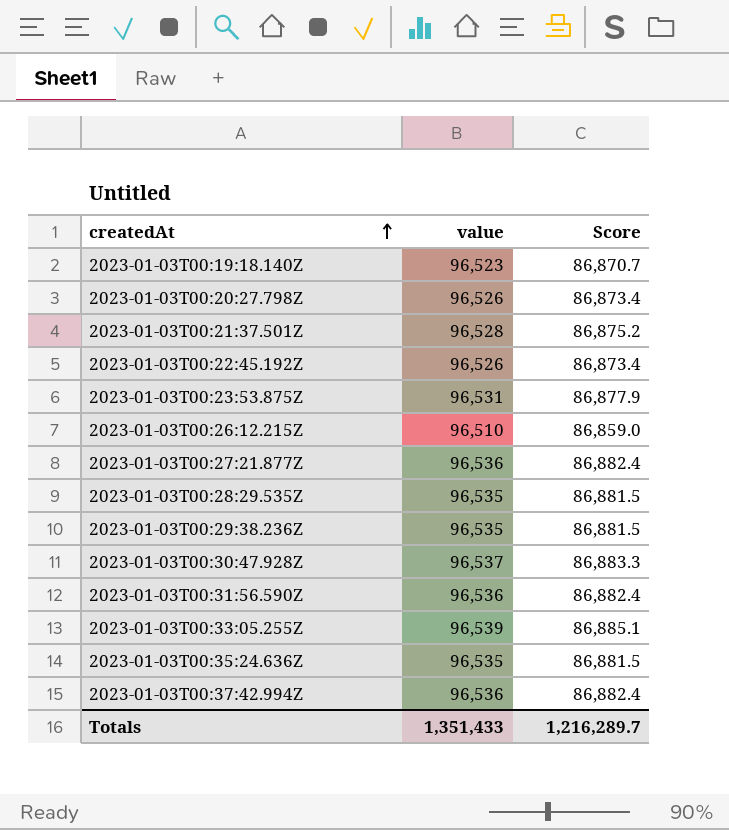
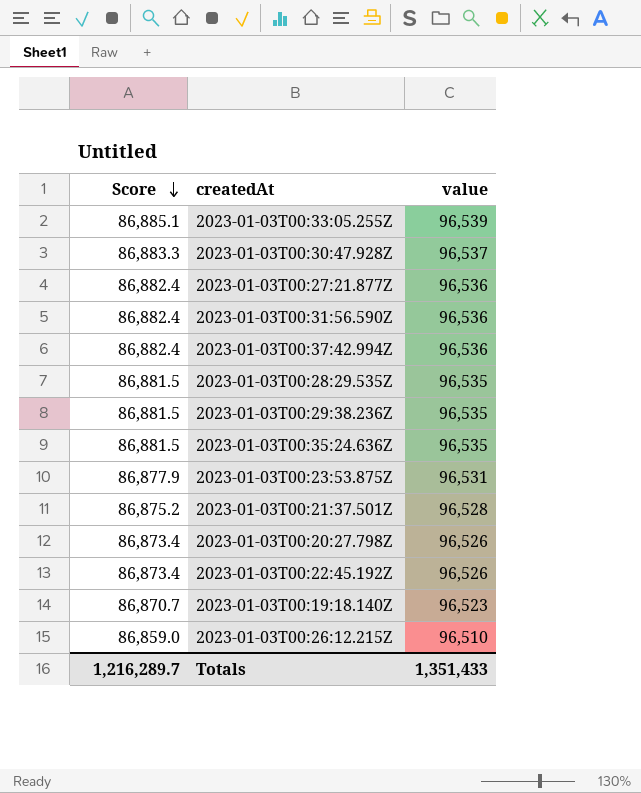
row order: createdAt ascending -> Score descending
column Score | position: 3 -> 1

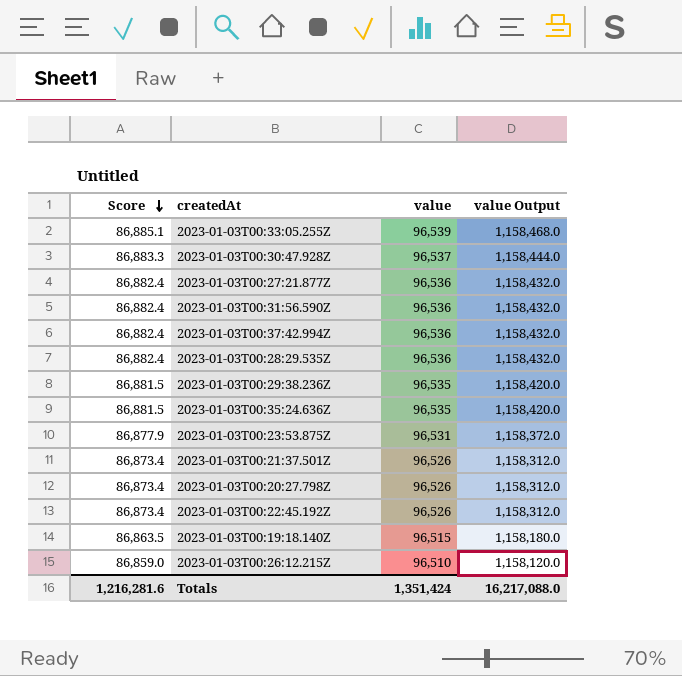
column value Output | formula: none -> [value] * 12
2023-01-03T00:28:29.535Z | Score: 86,881.5 -> 86,882.4
2023-01-03T00:28:29.535Z | value: 96,535 -> 96,536
2023-01-03T00:21:37.501Z | Score: 86,875.2 -> 86,873.4
2023-01-03T00:21:37.501Z | value: 96,528 -> 96,526
2023-01-03T00:19:18.140Z | Score: 86,870.7 -> 86,863.5
2023-01-03T00:19:18.140Z | value: 96,523 -> 96,515
Totals | Score: 1,216,289.7 -> 1,216,281.6
Totals | value: 1,351,433 -> 1,351,424

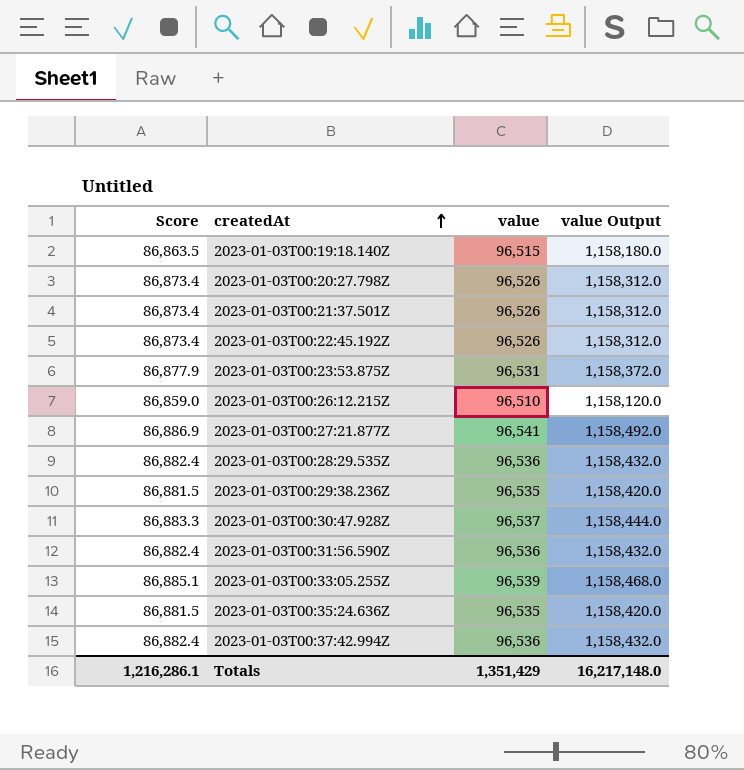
row order: Score descending -> createdAt ascending
2023-01-03T00:27:21.877Z | Score: 86,882.4 -> 86,886.9
2023-01-03T00:27:21.877Z | value: 96,536 -> 96,541
2023-01-03T00:27:21.877Z | value Output: 1,158,432.0 -> 1,158,492.0
Totals | Score: 1,216,281.6 -> 1,216,286.1
Totals | value: 1,351,424 -> 1,351,429
Totals | value Output: 16,217,088.0 -> 16,217,148.0

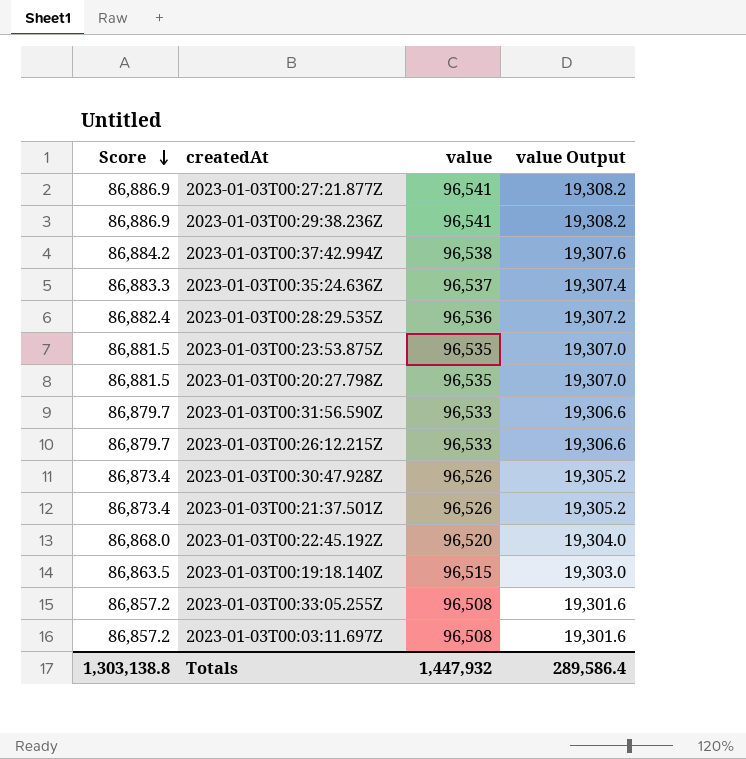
row order: createdAt ascending -> Score descending
column value Output | formula: [value] * 12 -> [value] * 0.2
2023-01-03T00:29:38.236Z | Score: 86,881.5 -> 86,886.9
2023-01-03T00:29:38.236Z | value: 96,535 -> 96,541
2023-01-03T00:37:42.994Z | Score: 86,882.4 -> 86,884.2
2023-01-03T00:37:42.994Z | value: 96,536 -> 96,538
2023-01-03T00:35:24.636Z | Score: 86,881.5 -> 86,883.3
2023-01-03T00:35:24.636Z | value: 96,535 -> 96,537
2023-01-03T00:23:53.875Z | Score: 86,877.9 -> 86,881.5
2023-01-03T00:23:53.875Z | value: 96,531 -> 96,535
2023-01-03T00:20:27.798Z | Score: 86,873.4 -> 86,881.5
2023-01-03T00:20:27.798Z | value: 96,526 -> 96,535
2023-01-03T00:31:56.590Z | Score: 86,882.4 -> 86,879.7
2023-01-03T00:31:56.590Z | value: 96,536 -> 96,533
2023-01-03T00:26:12.215Z | Score: 86,859.0 -> 86,879.7
2023-01-03T00:26:12.215Z | value: 96,510 -> 96,533
2023-01-03T00:30:47.928Z | Score: 86,883.3 -> 86,873.4
2023-01-03T00:30:47.928Z | value: 96,537 -> 96,526
2023-01-03T00:22:45.192Z | Score: 86,873.4 -> 86,868.0
2023-01-03T00:22:45.192Z | value: 96,526 -> 96,520
2023-01-03T00:33:05.255Z | Score: 86,885.1 -> 86,857.2
2023-01-03T00:33:05.255Z | value: 96,539 -> 96,508
row 2023-01-03T00:03:11.697Z: none -> 86,857.2 | 96,508 | 19,301.6
Totals | Score: 1,216,286.1 -> 1,303,138.8
Totals | value: 1,351,429 -> 1,447,932
Totals | value Output: 16,217,148.0 -> 289,586.4

